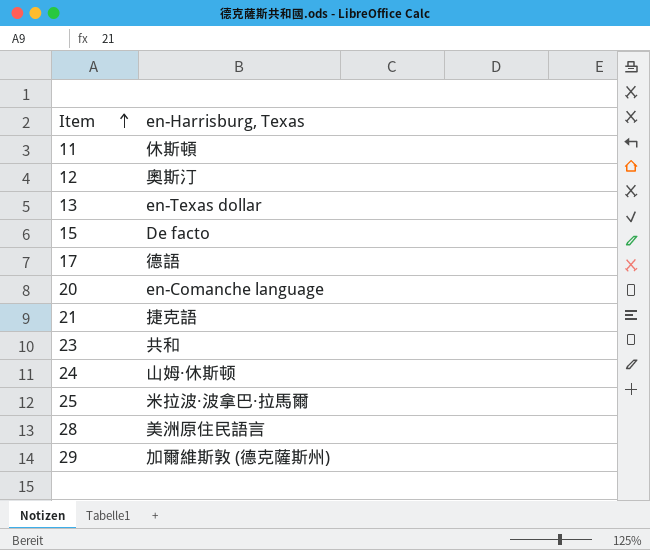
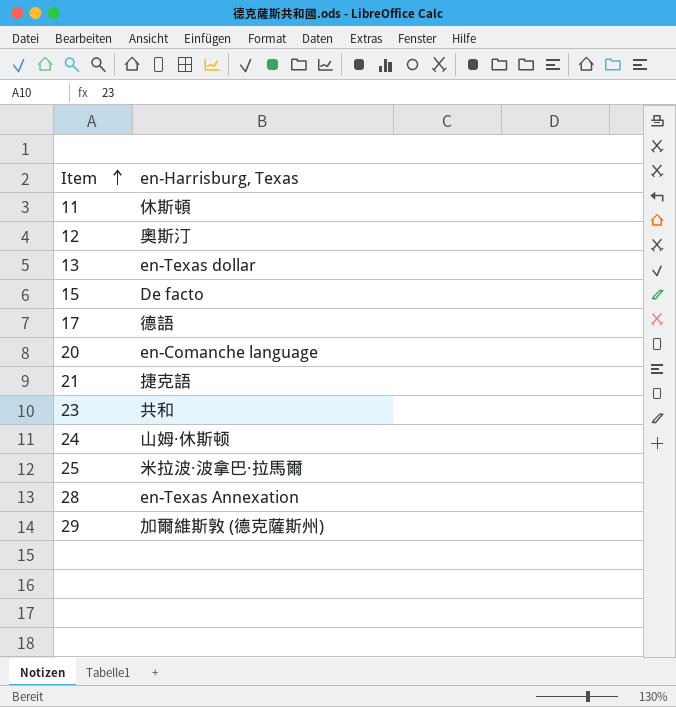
28 | en-Harrisburg, Texas: 美洲原住民語言 -> en-Texas Annexation

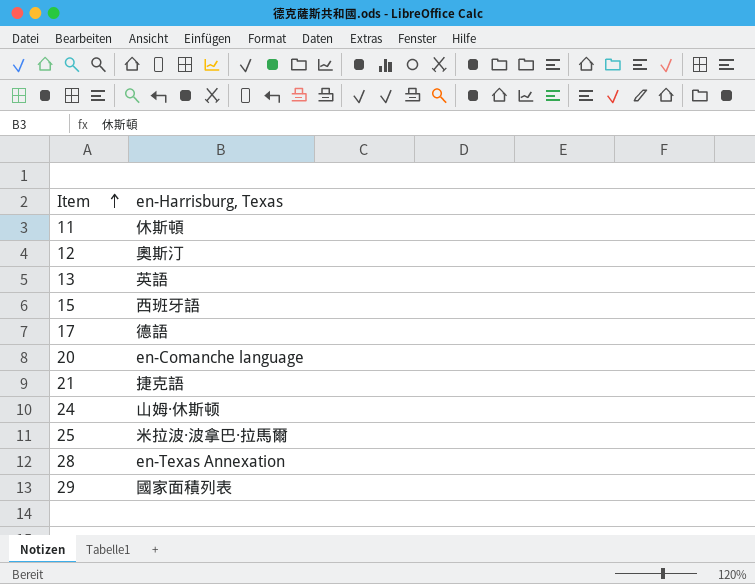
row 23: 共和 -> none
13 | en-Harrisburg, Texas: en-Texas dollar -> 英語
15 | en-Harrisburg, Texas: De facto -> 西班牙語
29 | en-Harrisburg, Texas: 加爾維斯敦 (德克薩斯州) -> 國家面積列表

